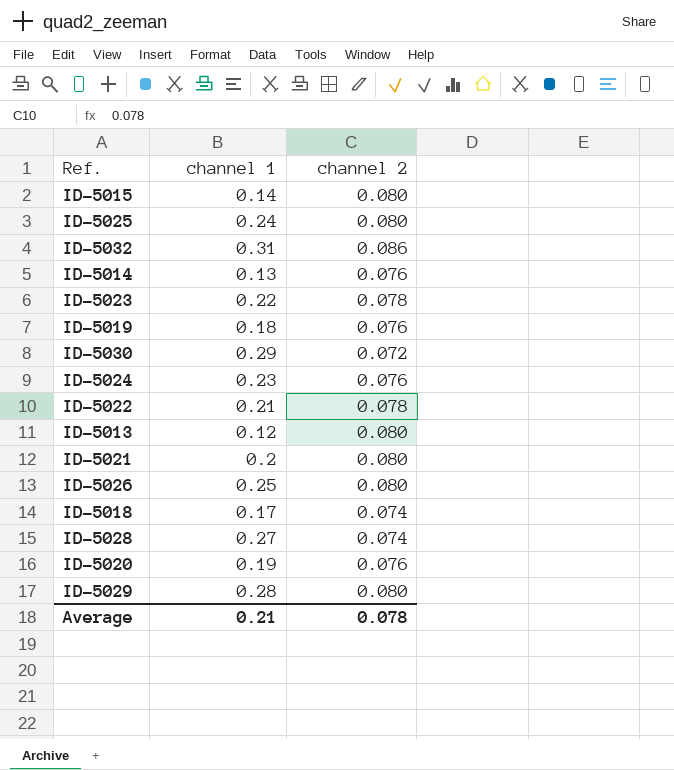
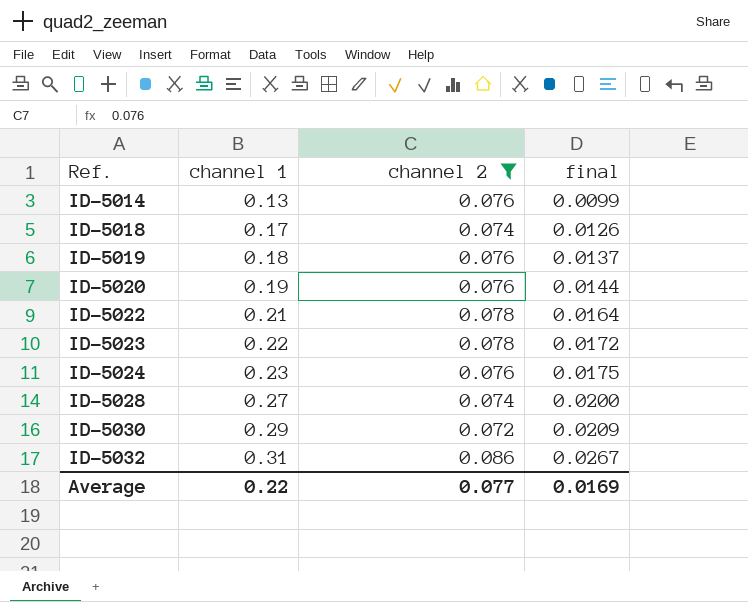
filter: none -> channel 2 != 0.080
row order: none -> Ref. ascending
column final | formula: none -> [channel 1] * [channel 2]
Average | channel 1: 0.21 -> 0.22
Average | channel 2: 0.078 -> 0.077

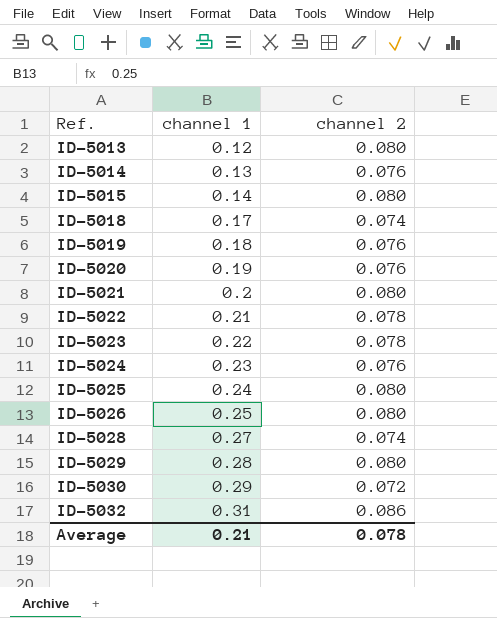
filter: channel 2 != 0.080 -> none
column final | formula: [channel 1] * [channel 2] -> none
Average | channel 1: 0.22 -> 0.21
Average | channel 2: 0.077 -> 0.078

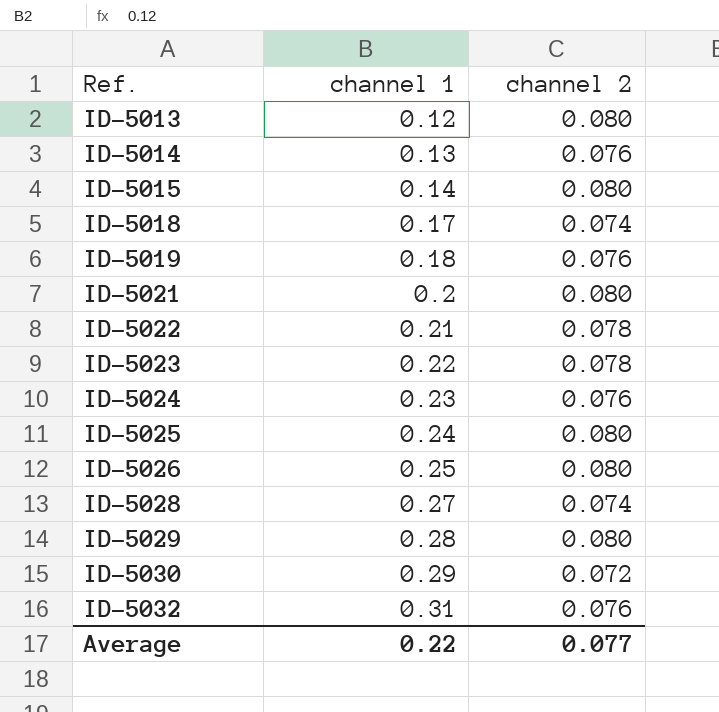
row ID-5020: 0.19 | 0.076 -> none
ID-5032 | channel 2: 0.086 -> 0.076
Average | channel 1: 0.21 -> 0.22
Average | channel 2: 0.078 -> 0.077

